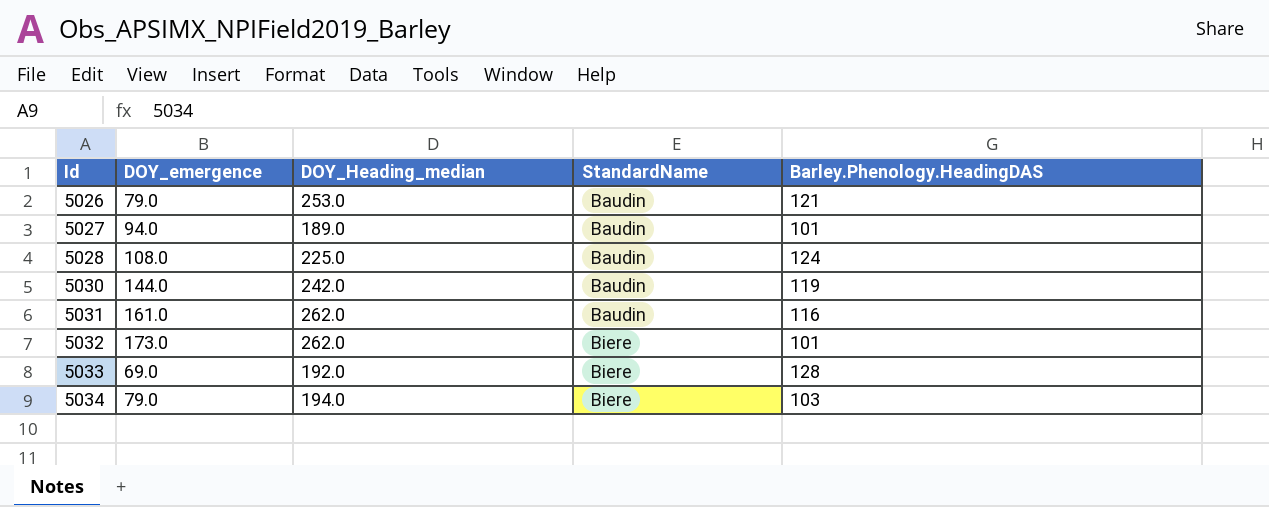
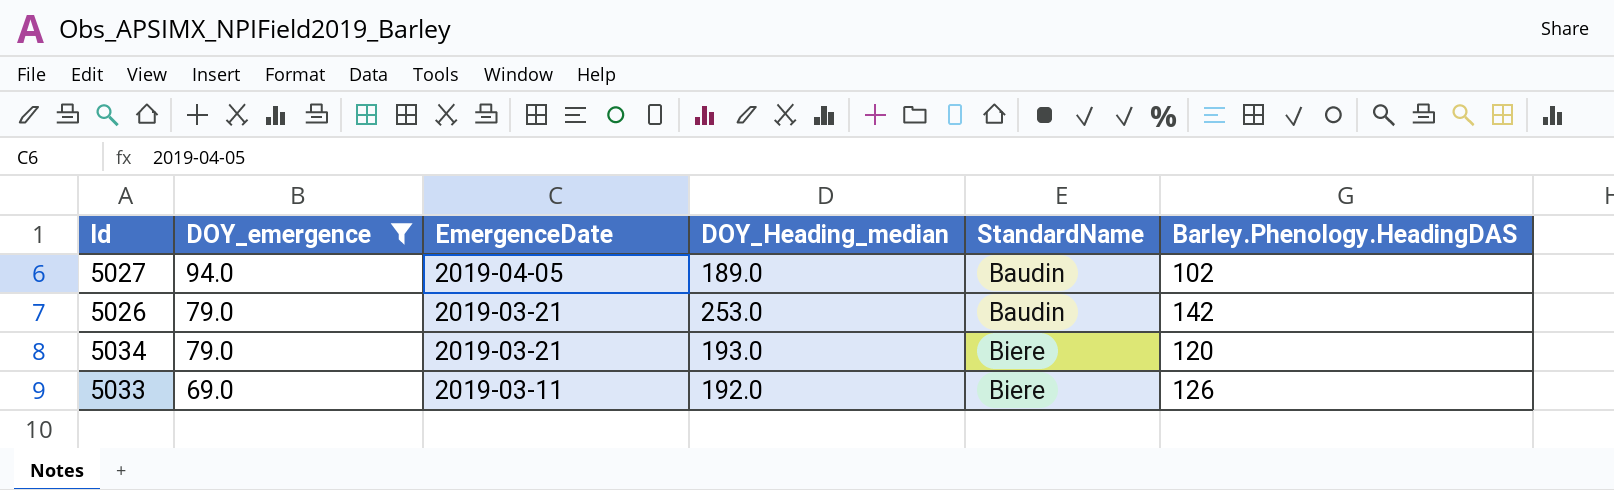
filter: none -> DOY_emergence <= 94.0
row order: Id ascending -> DOY_emergence descending
column EmergenceDate | position: none -> 3
5027 | Barley.Phenology.HeadingDAS: 101 -> 102
5026 | Barley.Phenology.HeadingDAS: 121 -> 142
5034 | DOY_Heading_median: 194.0 -> 193.0
5034 | Barley.Phenology.HeadingDAS: 103 -> 120
5033 | Barley.Phenology.HeadingDAS: 128 -> 126

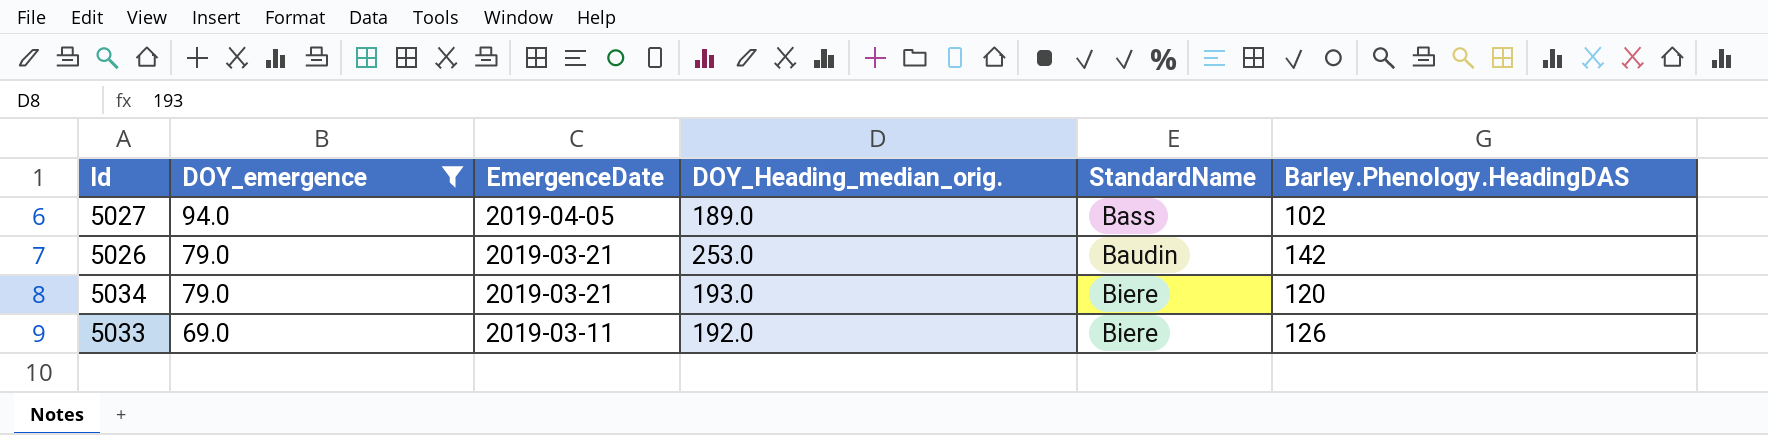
column name: DOY_Heading_median -> DOY_Heading_median_orig.
5027 | StandardName: Baudin -> Bass

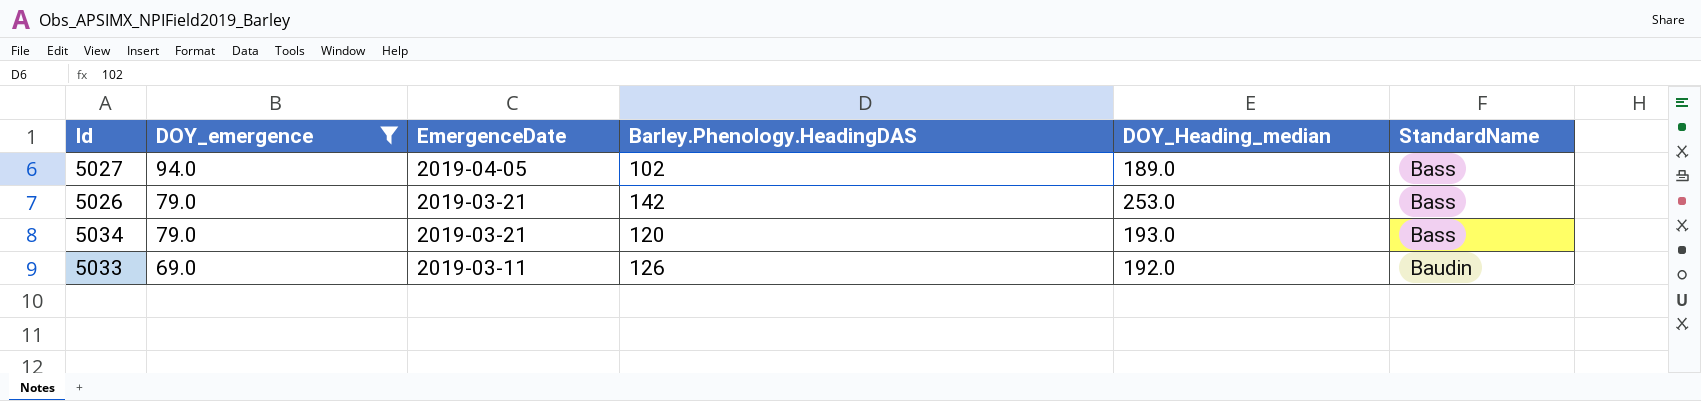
column Barley.Phenology.HeadingDAS | position: 6 -> 4
column name: DOY_Heading_median_orig. -> DOY_Heading_median
5026 | StandardName: Baudin -> Bass
5034 | StandardName: Biere -> Bass
5033 | StandardName: Biere -> Baudin

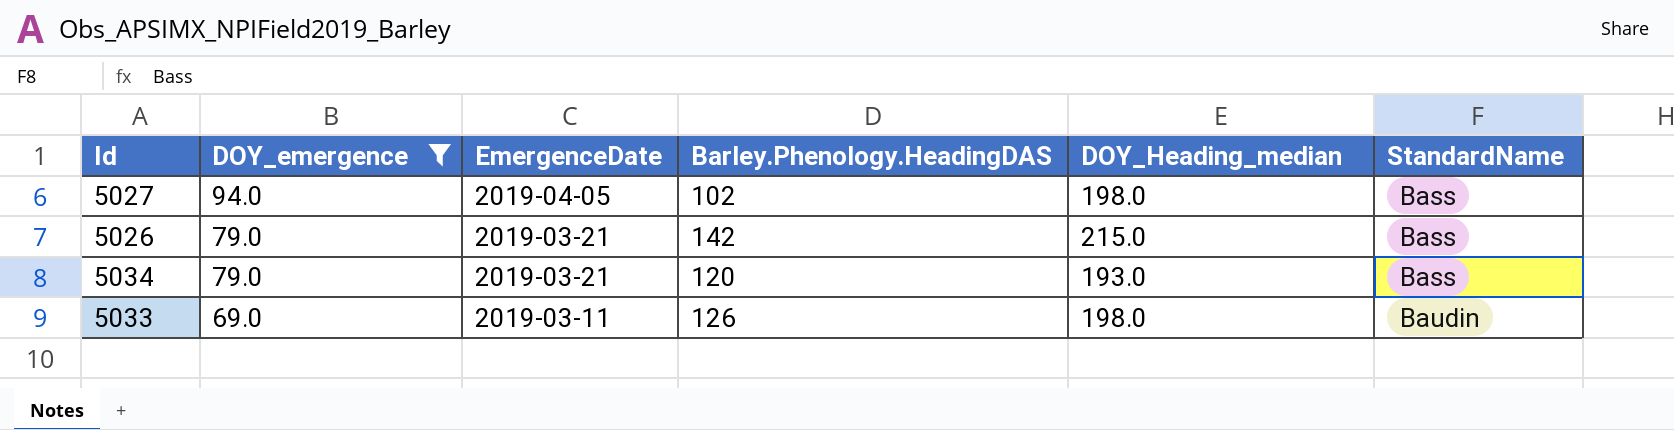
5027 | DOY_Heading_median: 189.0 -> 198.0
5026 | DOY_Heading_median: 253.0 -> 215.0
5033 | DOY_Heading_median: 192.0 -> 198.0

